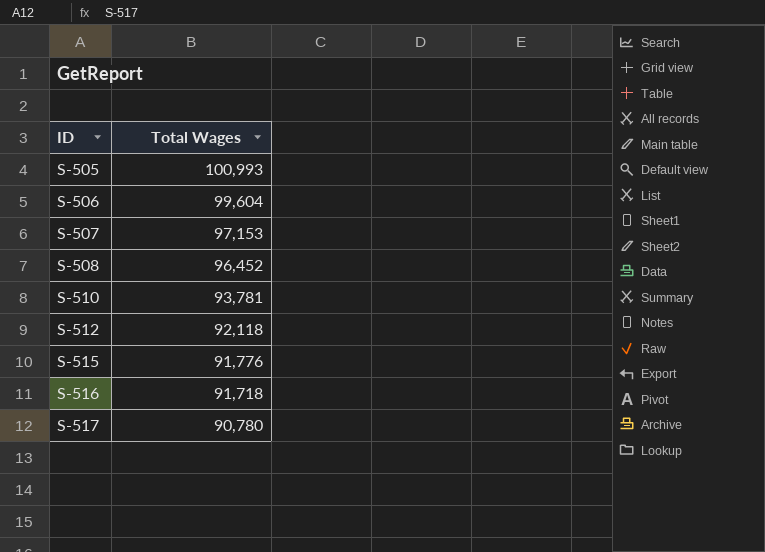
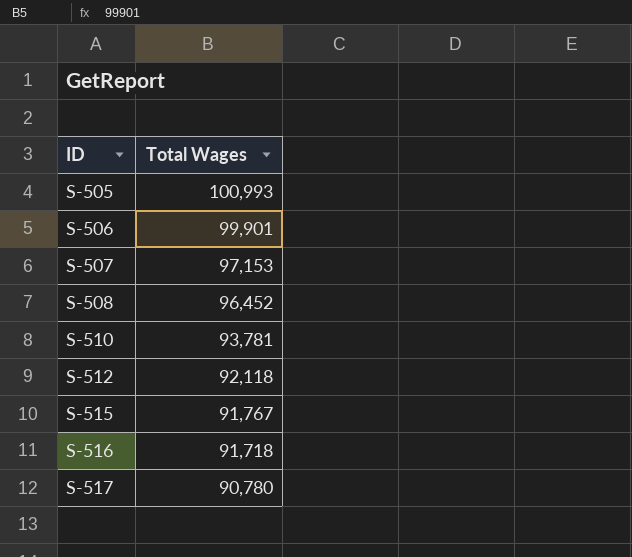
S-506 | Total Wages: 99,604 -> 99,901
S-515 | Total Wages: 91,776 -> 91,767

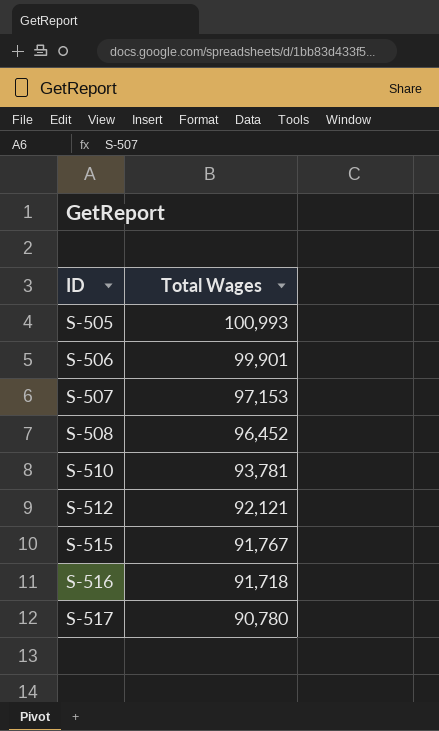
S-512 | Total Wages: 92,118 -> 92,121

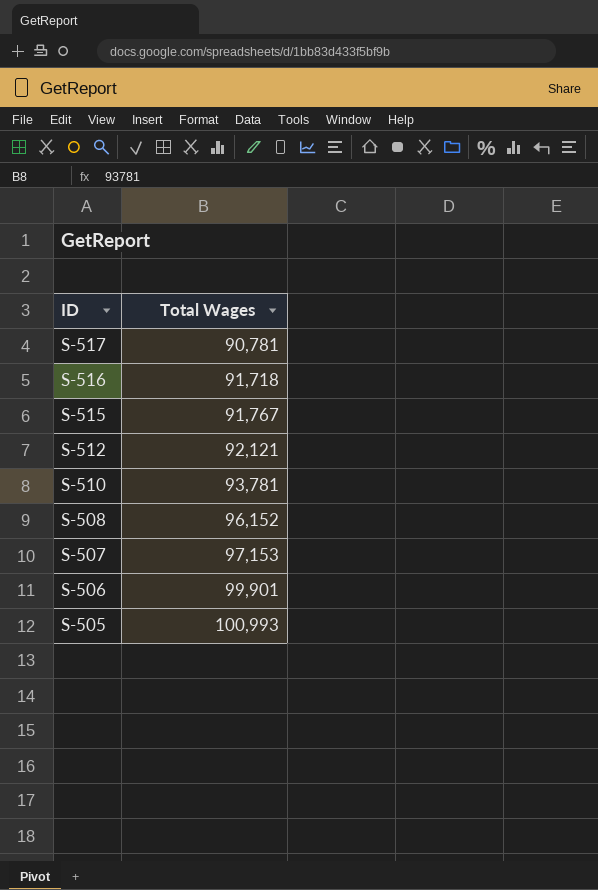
row order: ID ascending -> ID descending
S-517 | Total Wages: 90,780 -> 90,781
S-508 | Total Wages: 96,452 -> 96,152

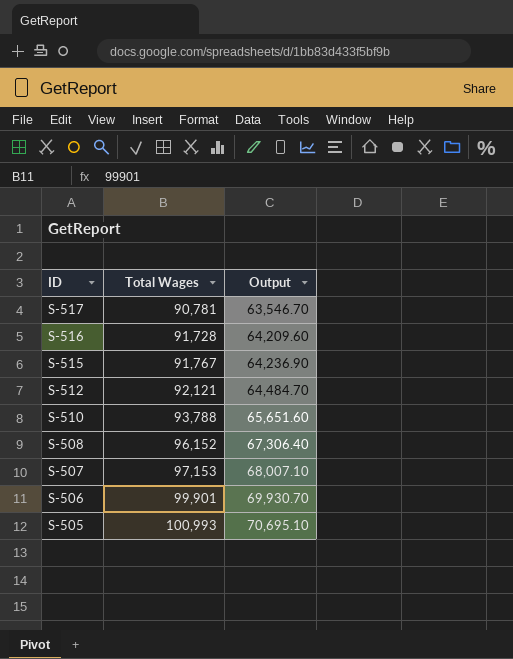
column Output | formula: none -> [Total Wages] * 0.7
S-516 | Total Wages: 91,718 -> 91,728
S-510 | Total Wages: 93,781 -> 93,788

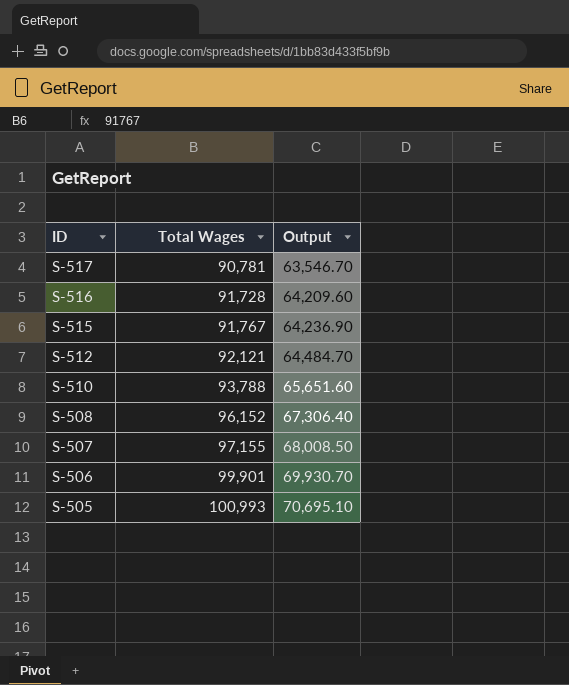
S-507 | Total Wages: 97,153 -> 97,155
S-507 | Output: 68,007.10 -> 68,008.50

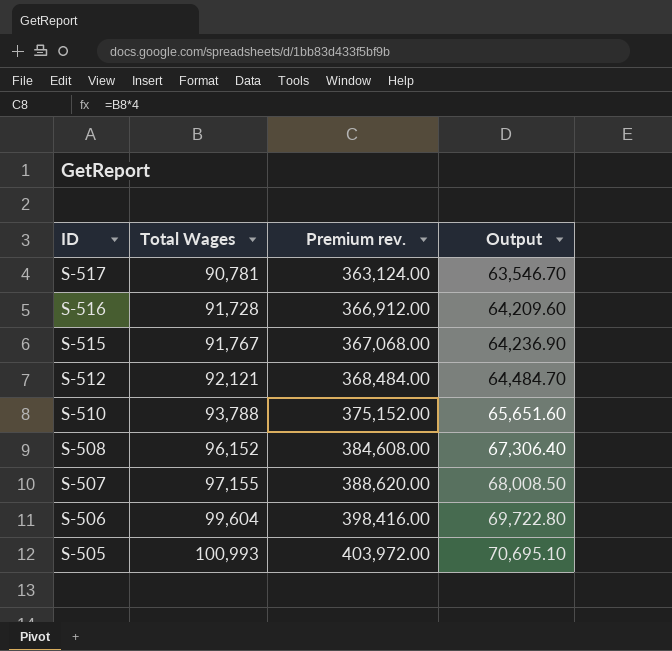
column Premium rev. | formula: none -> [Total Wages] * 4
S-506 | Total Wages: 99,901 -> 99,604
S-506 | Output: 69,930.70 -> 69,722.80

